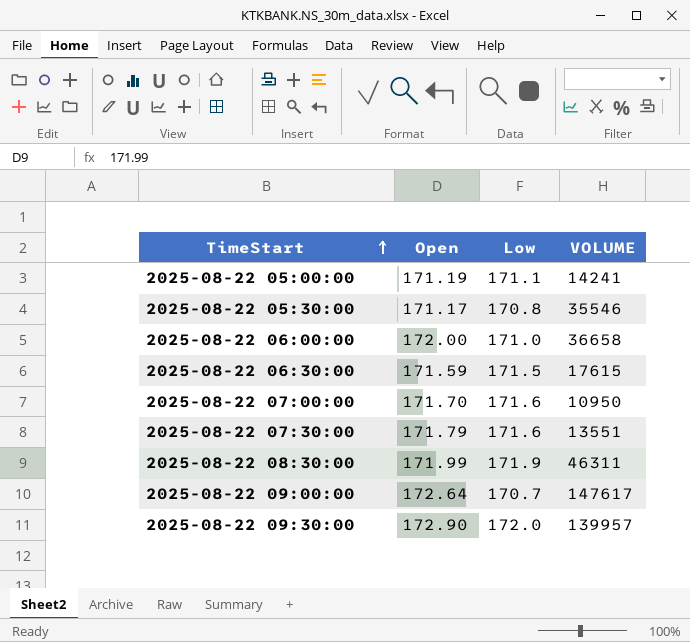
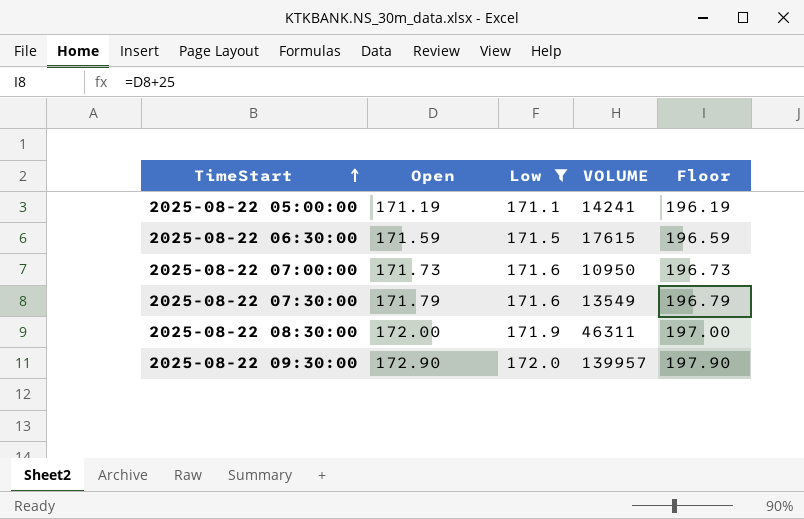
filter: none -> Low >= 171.1
column Floor | formula: none -> [Open] + 25
2025-08-22 07:00:00 | Open: 171.70 -> 171.73
2025-08-22 07:30:00 | VOLUME: 13551 -> 13549
2025-08-22 08:30:00 | Open: 171.99 -> 172.00

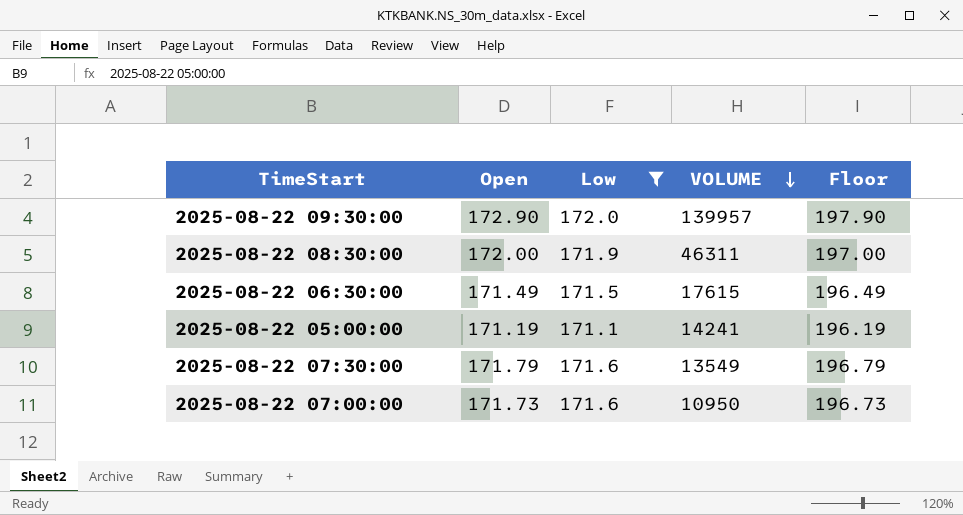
row order: TimeStart ascending -> VOLUME descending
2025-08-22 06:30:00 | Open: 171.59 -> 171.49
2025-08-22 06:30:00 | Floor: 196.59 -> 196.49

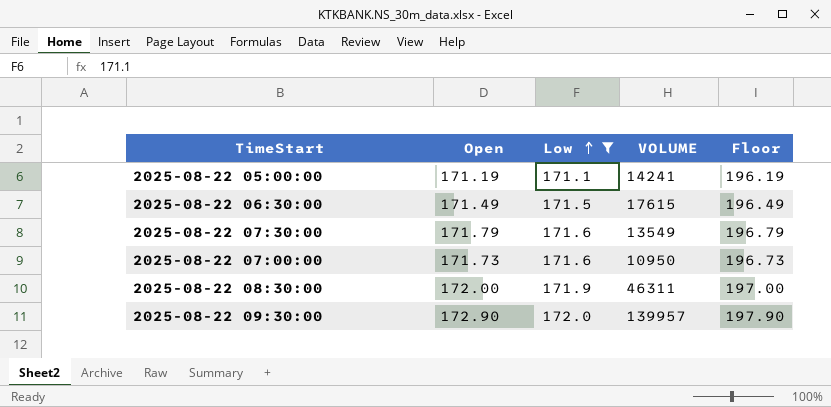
row order: VOLUME descending -> Low ascending

